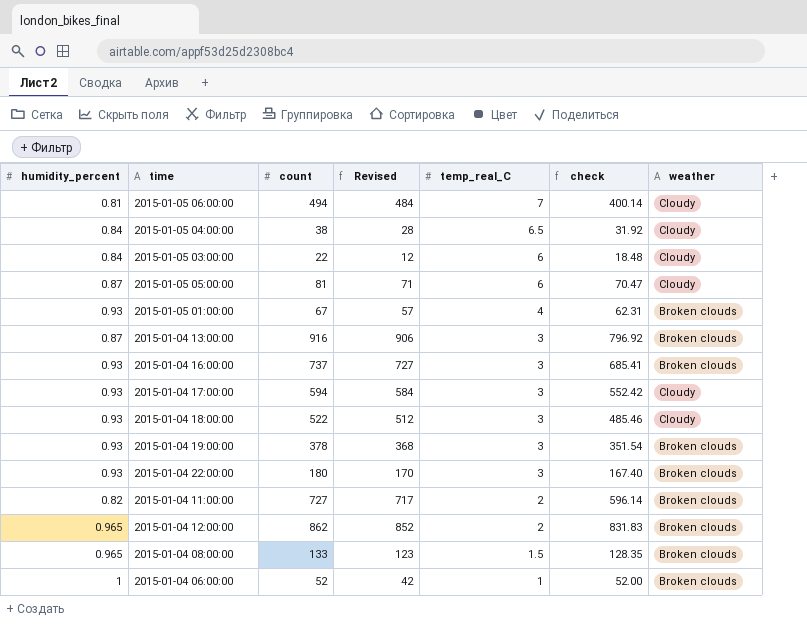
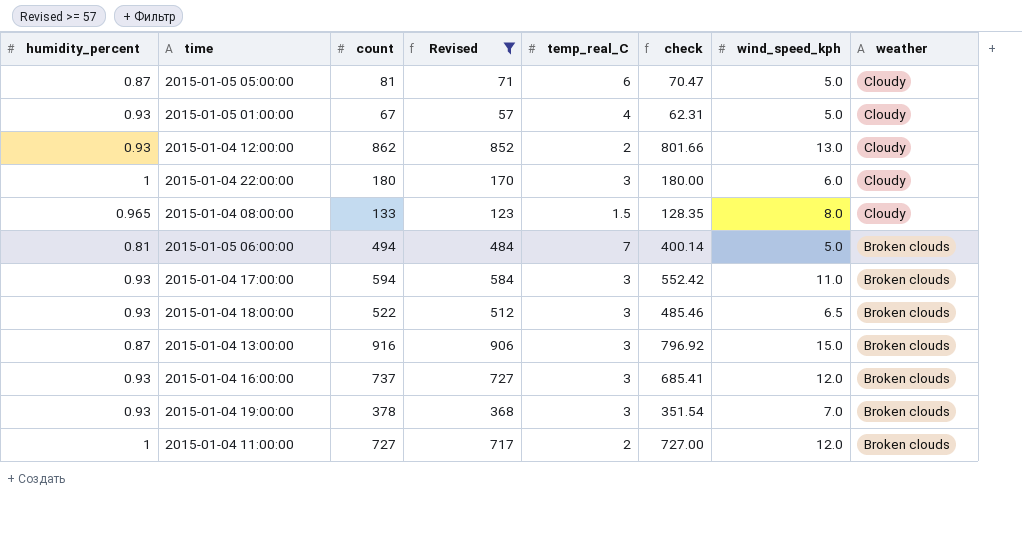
filter: none -> Revised >= 57
row order: temp_real_C descending -> weather descending
column wind_speed_kph | position: none -> 7
2015-01-05 01:00:00 | weather: Broken clouds -> Cloudy
2015-01-04 12:00:00 | humidity_percent: 0.965 -> 0.93
2015-01-04 12:00:00 | check: 831.83 -> 801.66
2015-01-04 12:00:00 | weather: Broken clouds -> Cloudy
2015-01-04 22:00:00 | humidity_percent: 0.93 -> 1
2015-01-04 22:00:00 | check: 167.40 -> 180.00
2015-01-04 22:00:00 | weather: Broken clouds -> Cloudy
2015-01-04 08:00:00 | weather: Broken clouds -> Cloudy
2015-01-05 06:00:00 | weather: Cloudy -> Broken clouds
2015-01-04 17:00:00 | weather: Cloudy -> Broken clouds
2015-01-04 18:00:00 | weather: Cloudy -> Broken clouds
2015-01-04 11:00:00 | humidity_percent: 0.82 -> 1
2015-01-04 11:00:00 | check: 596.14 -> 727.00

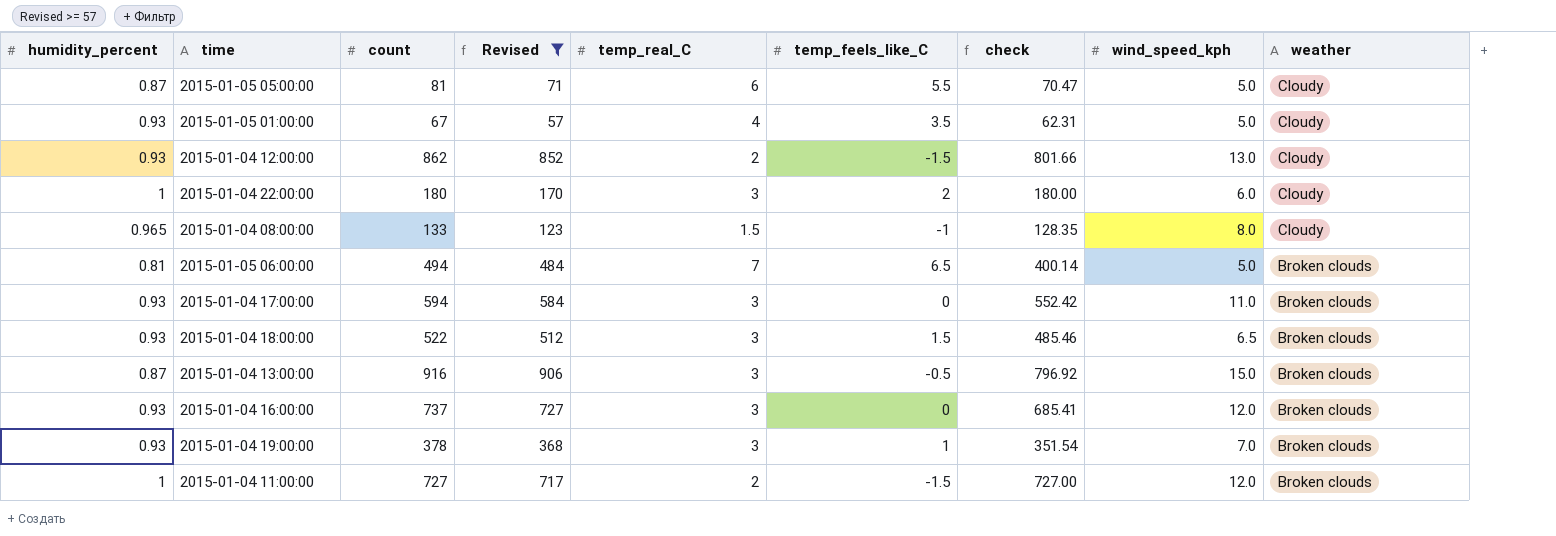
column temp_feels_like_C | position: none -> 6

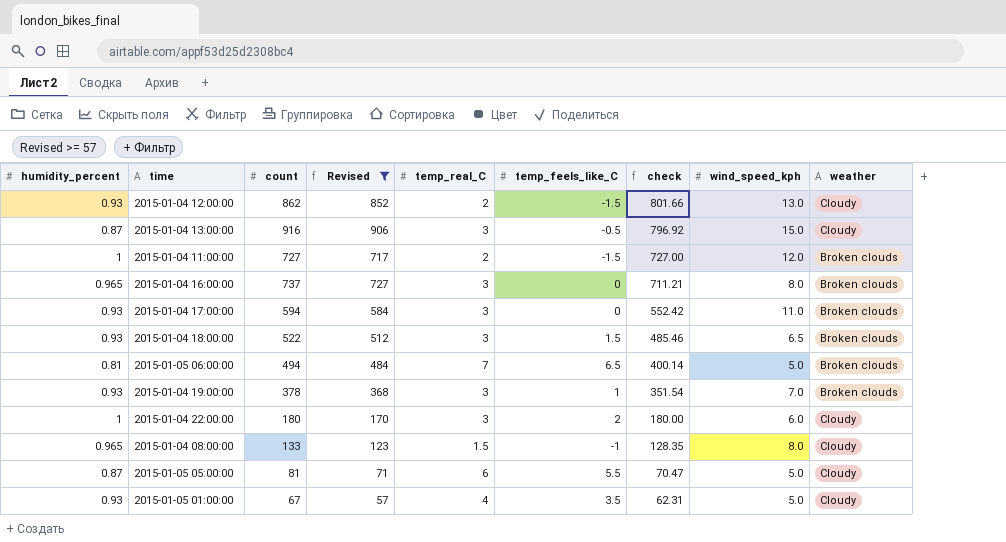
row order: weather descending -> check descending
2015-01-04 13:00:00 | weather: Broken clouds -> Cloudy
2015-01-04 16:00:00 | humidity_percent: 0.93 -> 0.965
2015-01-04 16:00:00 | check: 685.41 -> 711.21
2015-01-04 16:00:00 | wind_speed_kph: 12.0 -> 8.0

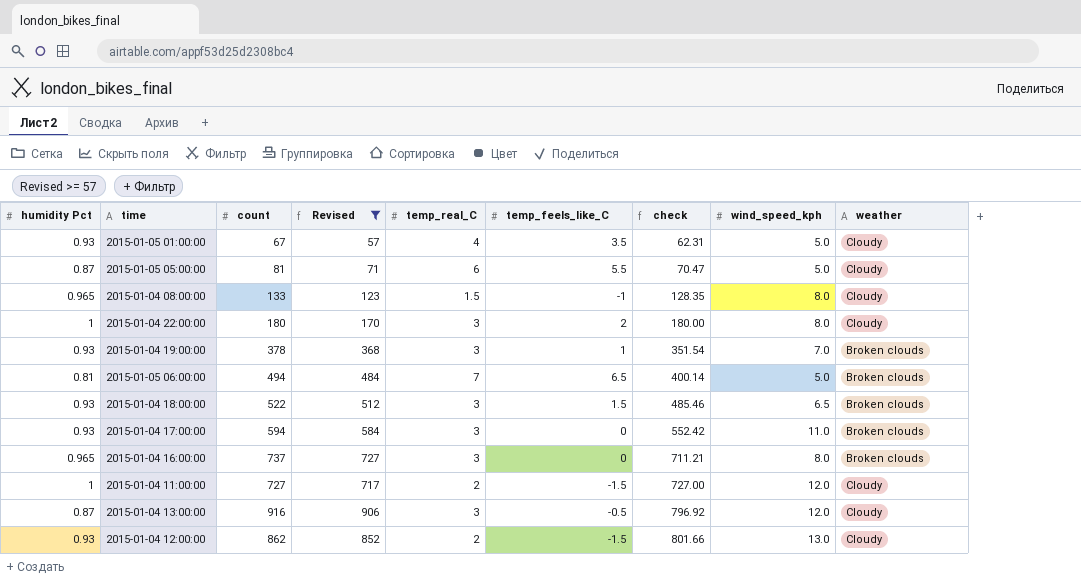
row order: check descending -> check ascending
column name: humidity_percent -> humidity Pct
2015-01-04 22:00:00 | wind_speed_kph: 6.0 -> 8.0
2015-01-04 11:00:00 | weather: Broken clouds -> Cloudy
2015-01-04 13:00:00 | wind_speed_kph: 15.0 -> 12.0

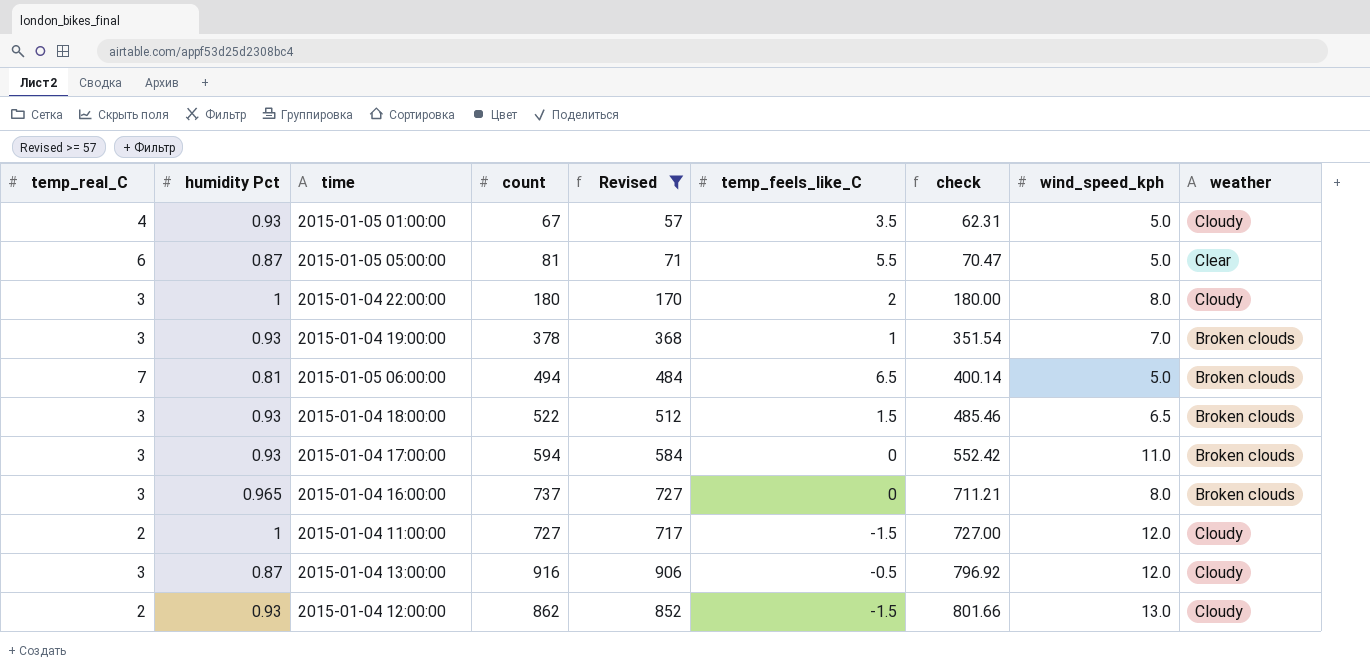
column temp_real_C | position: 5 -> 1
row 2015-01-04 08:00:00: 0.965 | 133 | 123 | 1.5 | -1 | 128.35 | 8.0 | Cloudy -> none
2015-01-05 05:00:00 | weather: Cloudy -> Clear

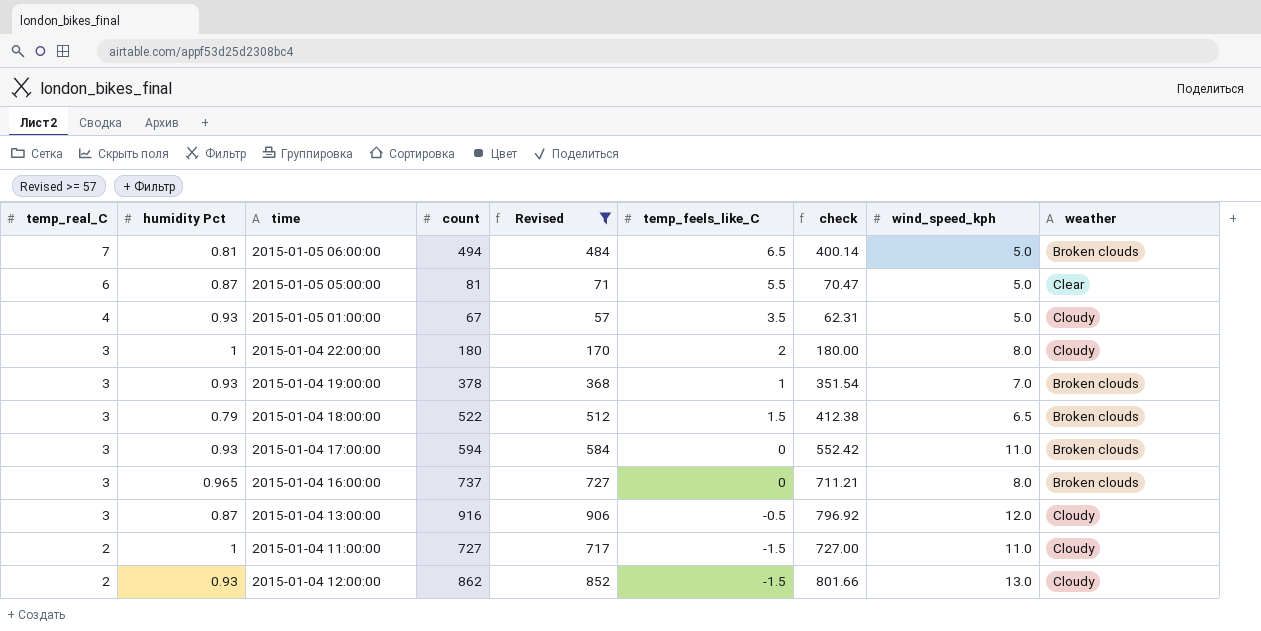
row order: check ascending -> temp_real_C descending
2015-01-04 18:00:00 | humidity Pct: 0.93 -> 0.79
2015-01-04 18:00:00 | check: 485.46 -> 412.38
2015-01-04 11:00:00 | wind_speed_kph: 12.0 -> 11.0

